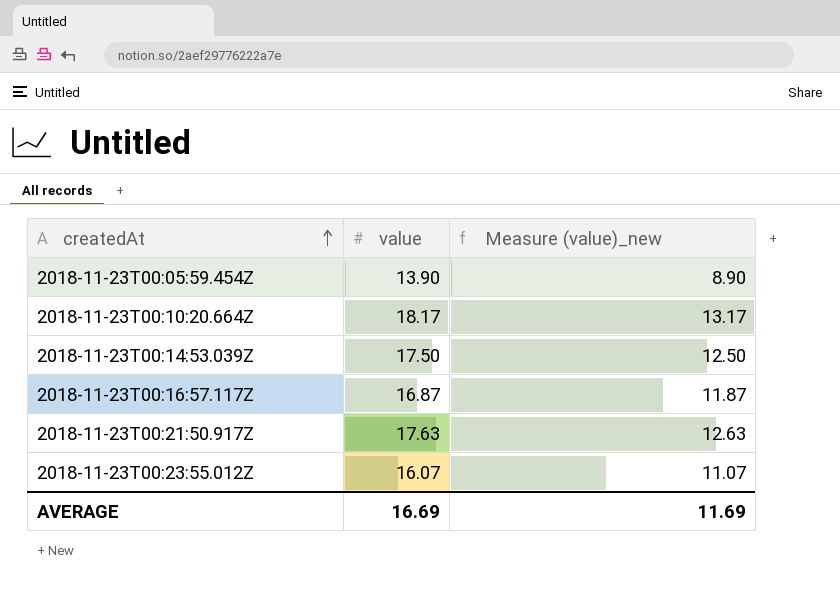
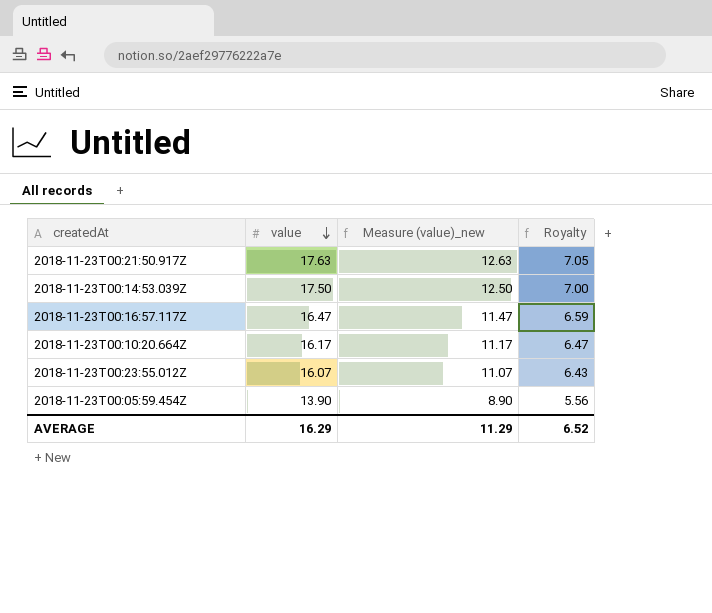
row order: createdAt ascending -> value descending
column Royalty | formula: none -> [value] * 0.4
2018-11-23T00:16:57.117Z | value: 16.87 -> 16.47
2018-11-23T00:16:57.117Z | Measure (value)_new: 11.87 -> 11.47
2018-11-23T00:10:20.664Z | value: 18.17 -> 16.17
2018-11-23T00:10:20.664Z | Measure (value)_new: 13.17 -> 11.17
AVERAGE | value: 16.69 -> 16.29
AVERAGE | Measure (value)_new: 11.69 -> 11.29

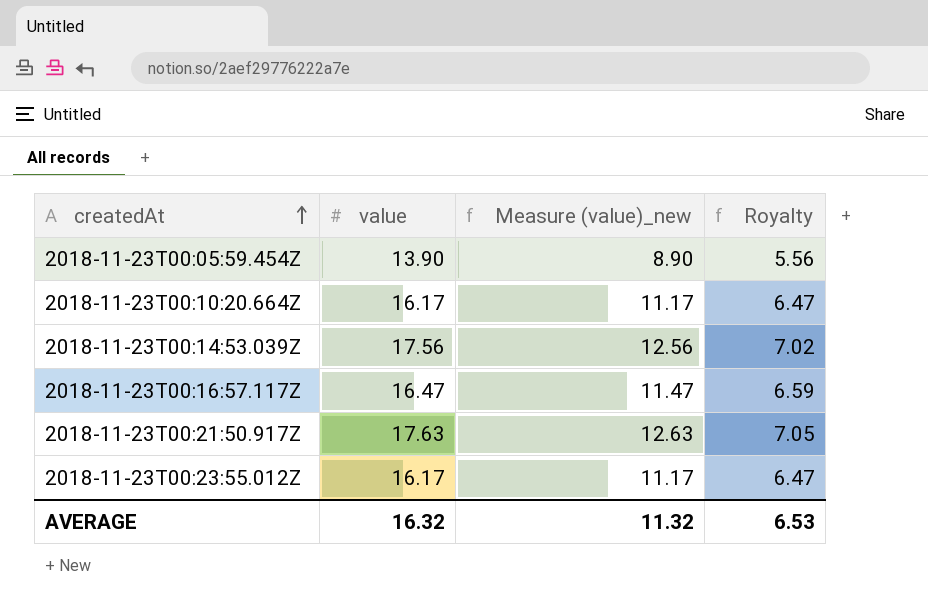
row order: value descending -> createdAt ascending
2018-11-23T00:14:53.039Z | value: 17.50 -> 17.56
2018-11-23T00:14:53.039Z | Measure (value)_new: 12.50 -> 12.56
2018-11-23T00:14:53.039Z | Royalty: 7.00 -> 7.02
2018-11-23T00:23:55.012Z | value: 16.07 -> 16.17
2018-11-23T00:23:55.012Z | Measure (value)_new: 11.07 -> 11.17
2018-11-23T00:23:55.012Z | Royalty: 6.43 -> 6.47
AVERAGE | value: 16.29 -> 16.32
AVERAGE | Measure (value)_new: 11.29 -> 11.32
AVERAGE | Royalty: 6.52 -> 6.53

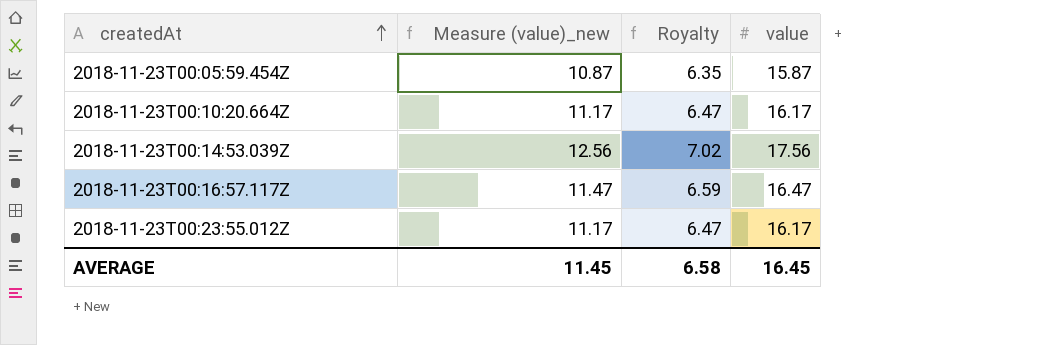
column value | position: 2 -> 4
row 2018-11-23T00:21:50.917Z: 17.63 | 12.63 | 7.05 -> none
2018-11-23T00:05:59.454Z | Measure (value)_new: 8.90 -> 10.87
2018-11-23T00:05:59.454Z | Royalty: 5.56 -> 6.35
2018-11-23T00:05:59.454Z | value: 13.90 -> 15.87
AVERAGE | Measure (value)_new: 11.32 -> 11.45
AVERAGE | Royalty: 6.53 -> 6.58
AVERAGE | value: 16.32 -> 16.45

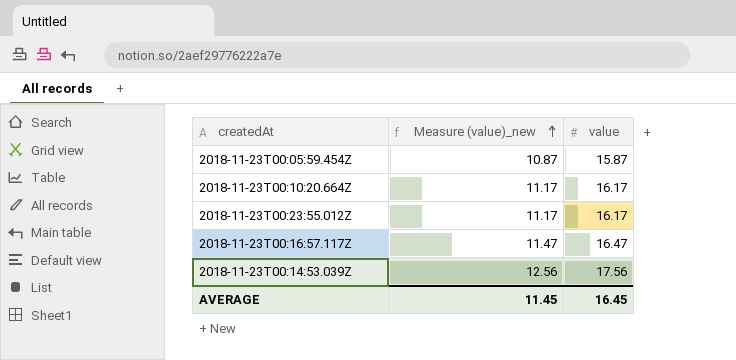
row order: createdAt ascending -> Measure (value)_new ascending
column Royalty | formula: [value] * 0.4 -> none

